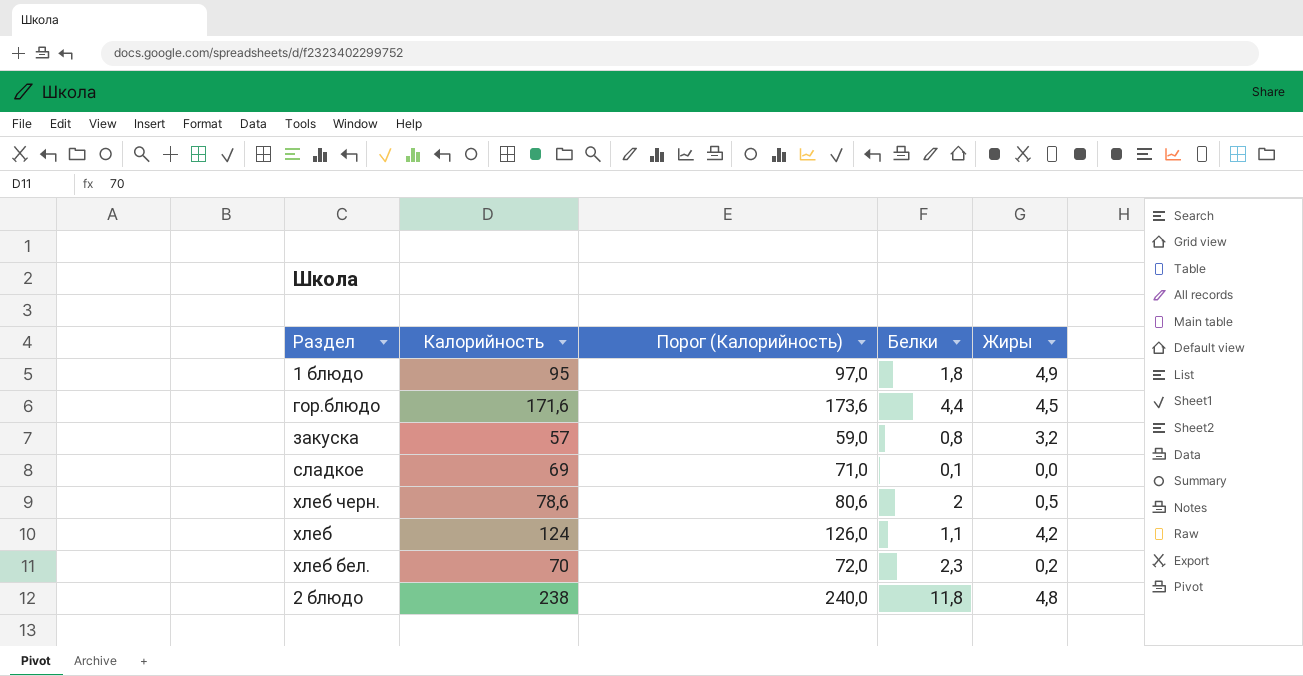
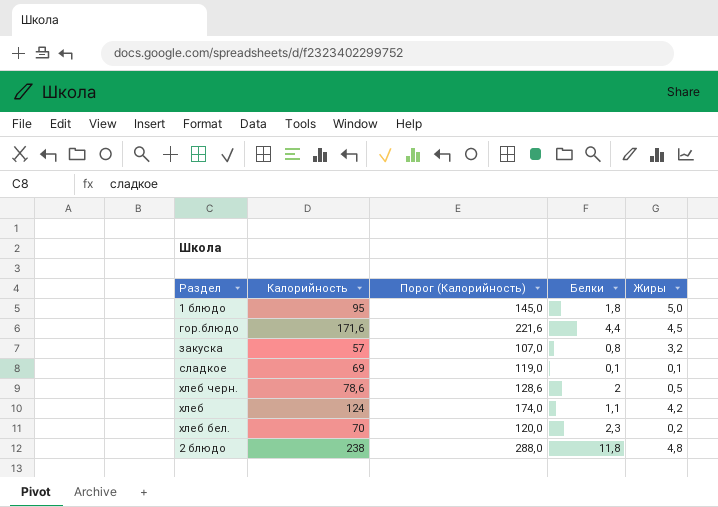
column Порог (Калорийность) | formula: [Калорийность] + 2 -> [Калорийность] + 50
1 блюдо | Жиры: 4,9 -> 5,0
сладкое | Жиры: 0,0 -> 0,1

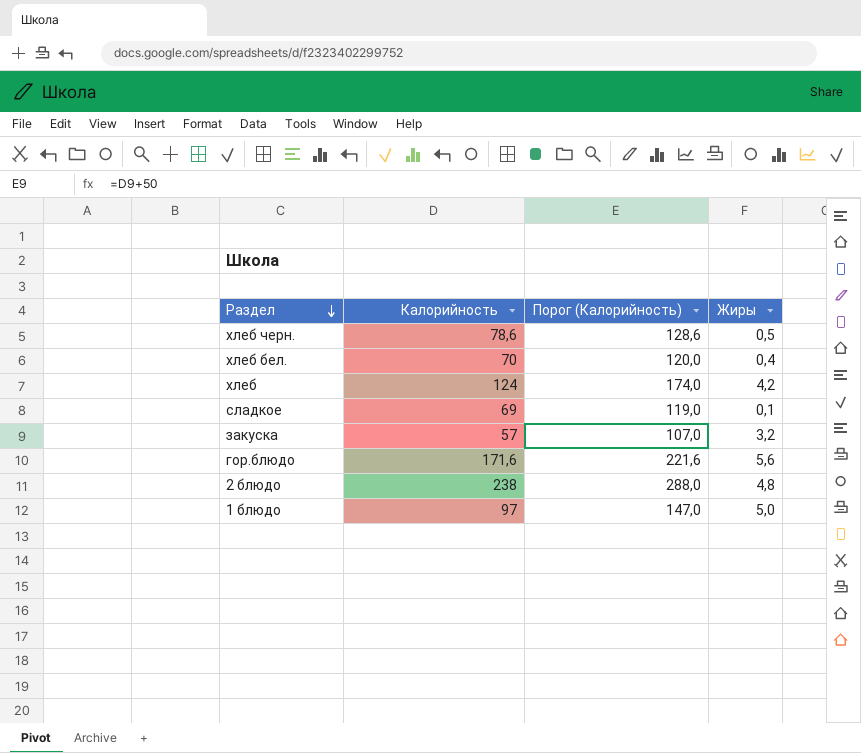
row order: none -> Раздел descending
column Белки | position: 4 -> none
хлеб бел. | Жиры: 0,2 -> 0,4
гор.блюдо | Жиры: 4,5 -> 5,6
1 блюдо | Калорийность: 95 -> 97
1 блюдо | Порог (Калорийность): 145,0 -> 147,0

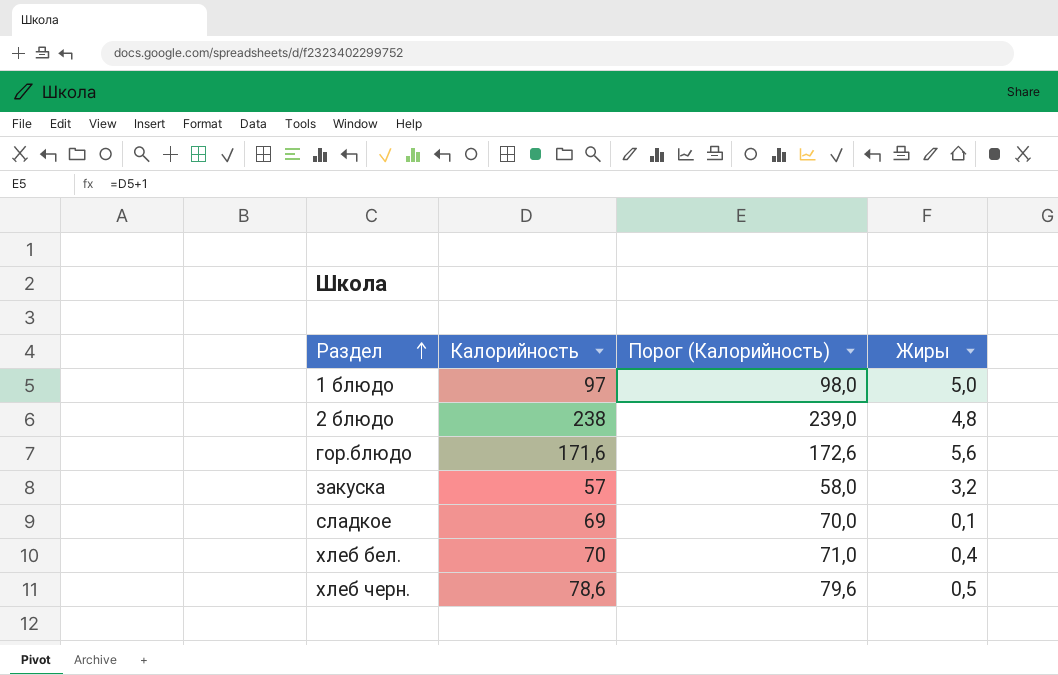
row order: Раздел descending -> Раздел ascending
column Порог (Калорийность) | formula: [Калорийность] + 50 -> [Калорийность] + 1
row хлеб: 124 | 174,0 | 4,2 -> none

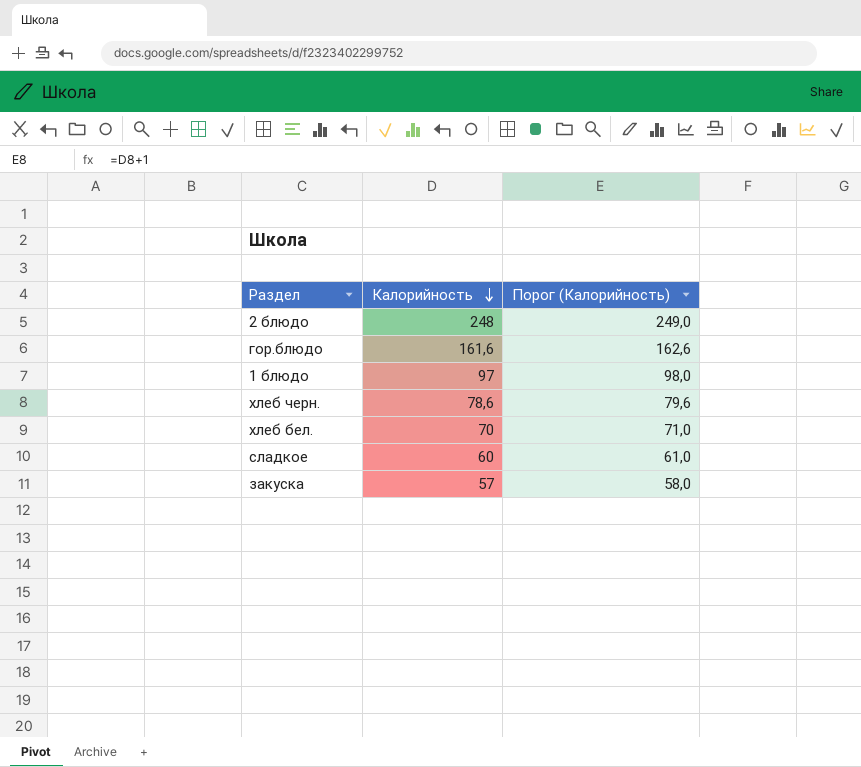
row order: Раздел ascending -> Калорийность descending
column Жиры | position: 4 -> none
2 блюдо | Калорийность: 238 -> 248
2 блюдо | Порог (Калорийность): 239,0 -> 249,0
гор.блюдо | Калорийность: 171,6 -> 161,6
гор.блюдо | Порог (Калорийность): 172,6 -> 162,6
сладкое | Калорийность: 69 -> 60
сладкое | Порог (Калорийность): 70,0 -> 61,0

